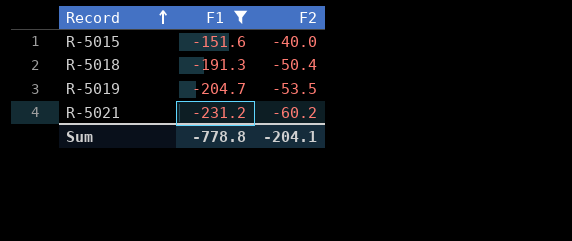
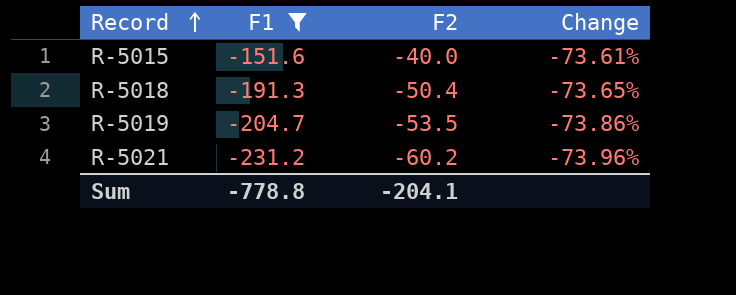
column Change | formula: none -> ([F2] - [F1]) / [F1]

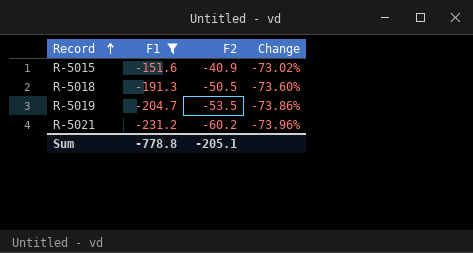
R-5015 | F2: -40.0 -> -40.9
R-5015 | Change: -73.61% -> -73.02%
R-5018 | F2: -50.4 -> -50.5
R-5018 | Change: -73.65% -> -73.60%
Sum | F2: -204.1 -> -205.1

